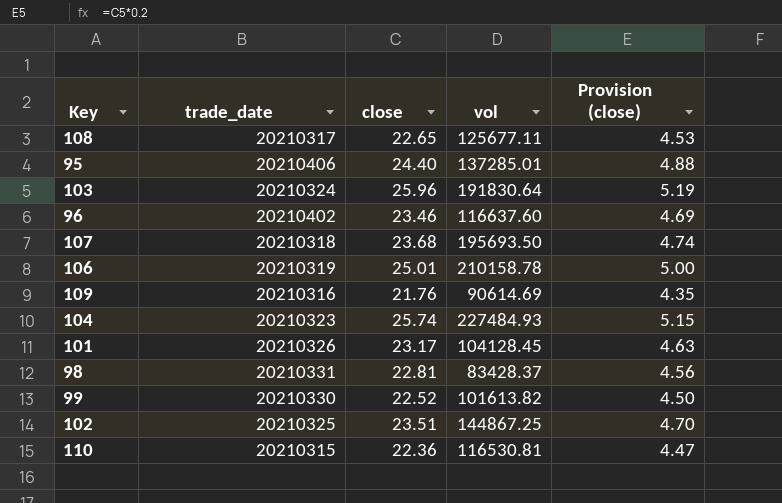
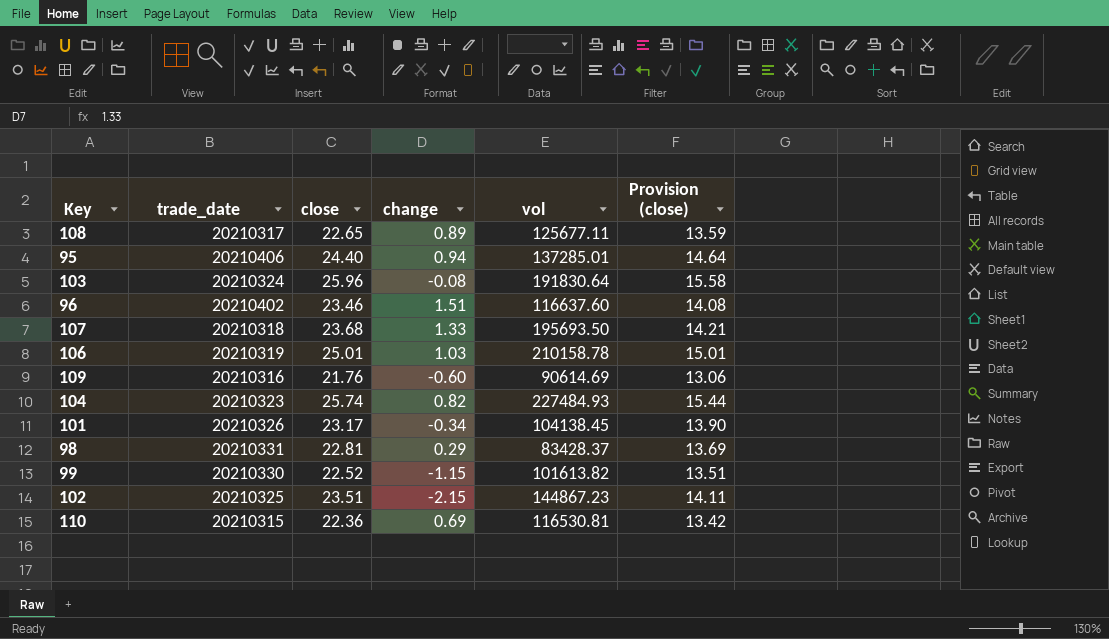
column change | position: none -> 4
column Provision (close) | formula: [close] * 0.2 -> [close] * 0.6
101 | vol: 104128.45 -> 104138.45
102 | vol: 144867.25 -> 144867.23

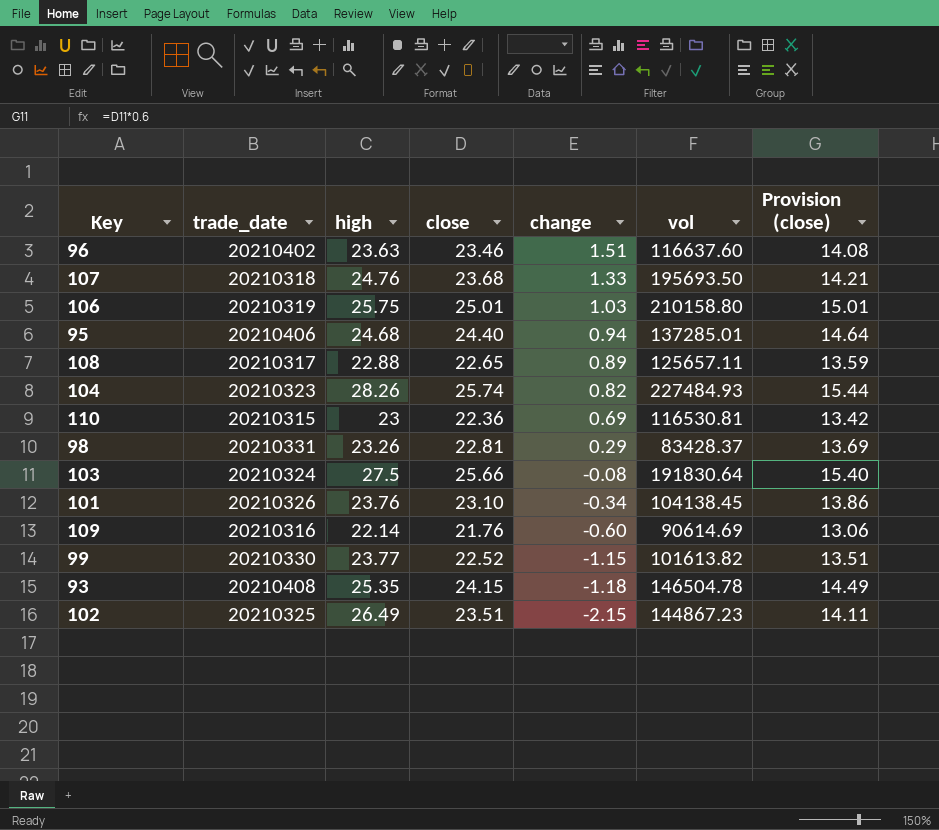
row order: none -> change descending
column high | position: none -> 3
106 | vol: 210158.78 -> 210158.80
108 | vol: 125677.11 -> 125657.11
103 | close: 25.96 -> 25.66
103 | Provision (close): 15.58 -> 15.40
101 | close: 23.17 -> 23.10
101 | Provision (close): 13.90 -> 13.86
row 93: none -> 20210408 | 25.35 | 24.15 | -1.18 | 146504.78 | 14.49

